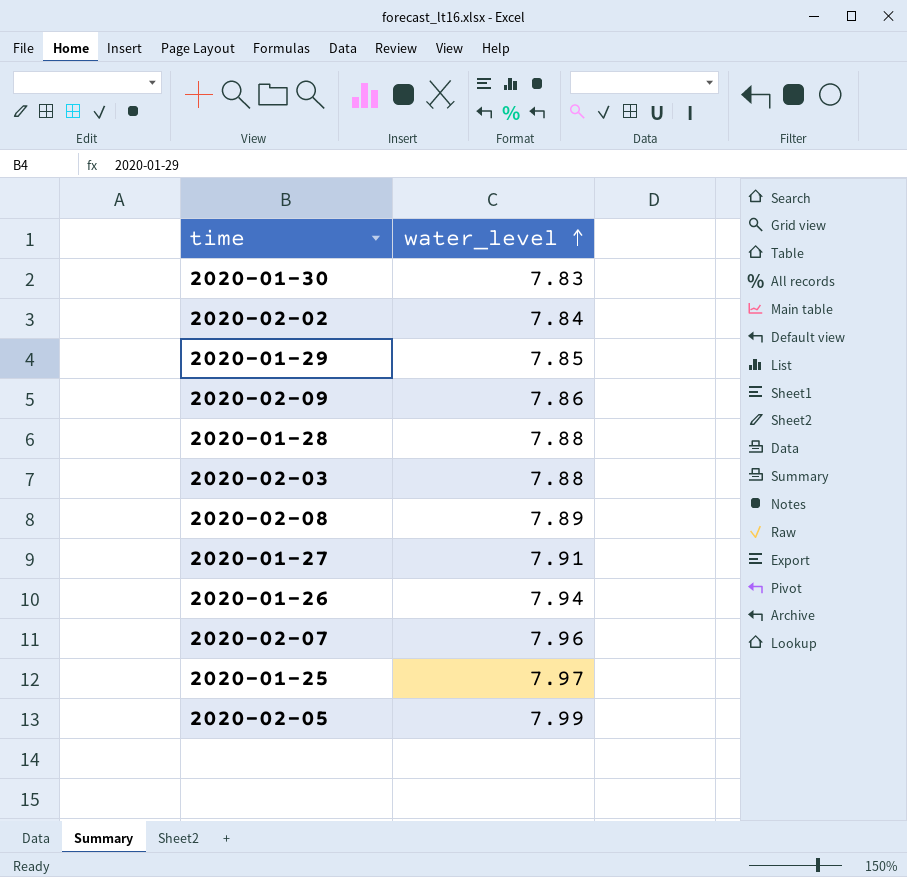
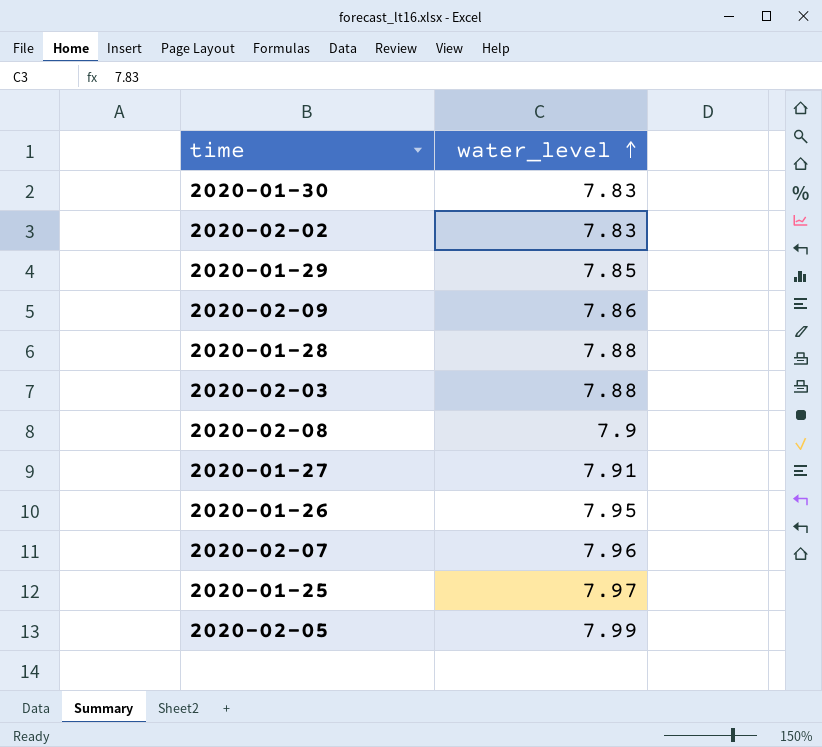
2020-02-02 | water_level: 7.84 -> 7.83
2020-02-08 | water_level: 7.89 -> 7.9
2020-01-26 | water_level: 7.94 -> 7.95

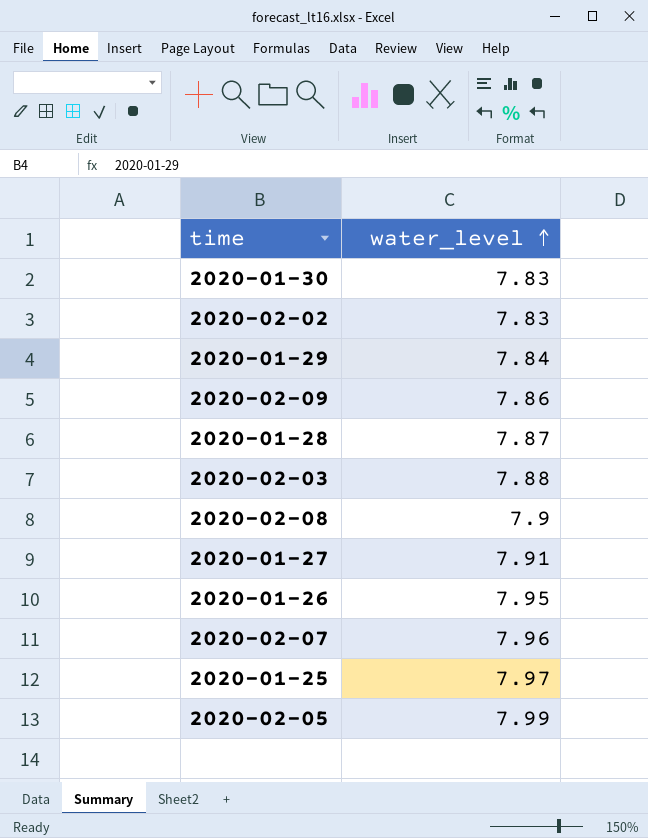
2020-01-29 | water_level: 7.85 -> 7.84
2020-01-28 | water_level: 7.88 -> 7.87

